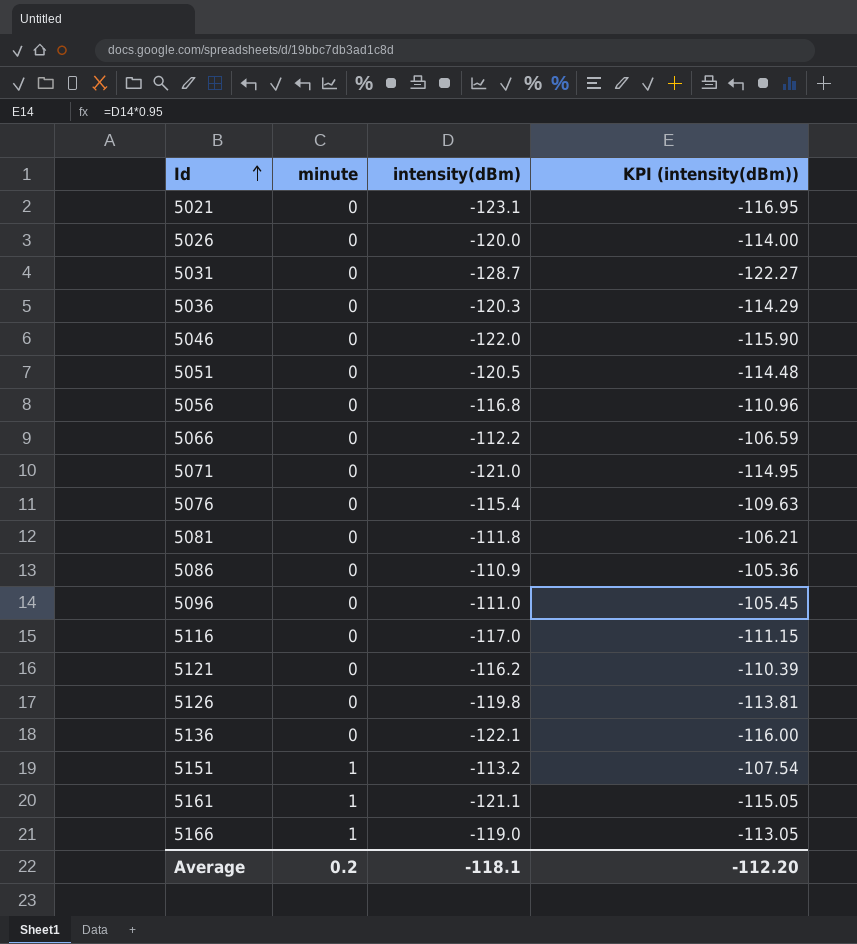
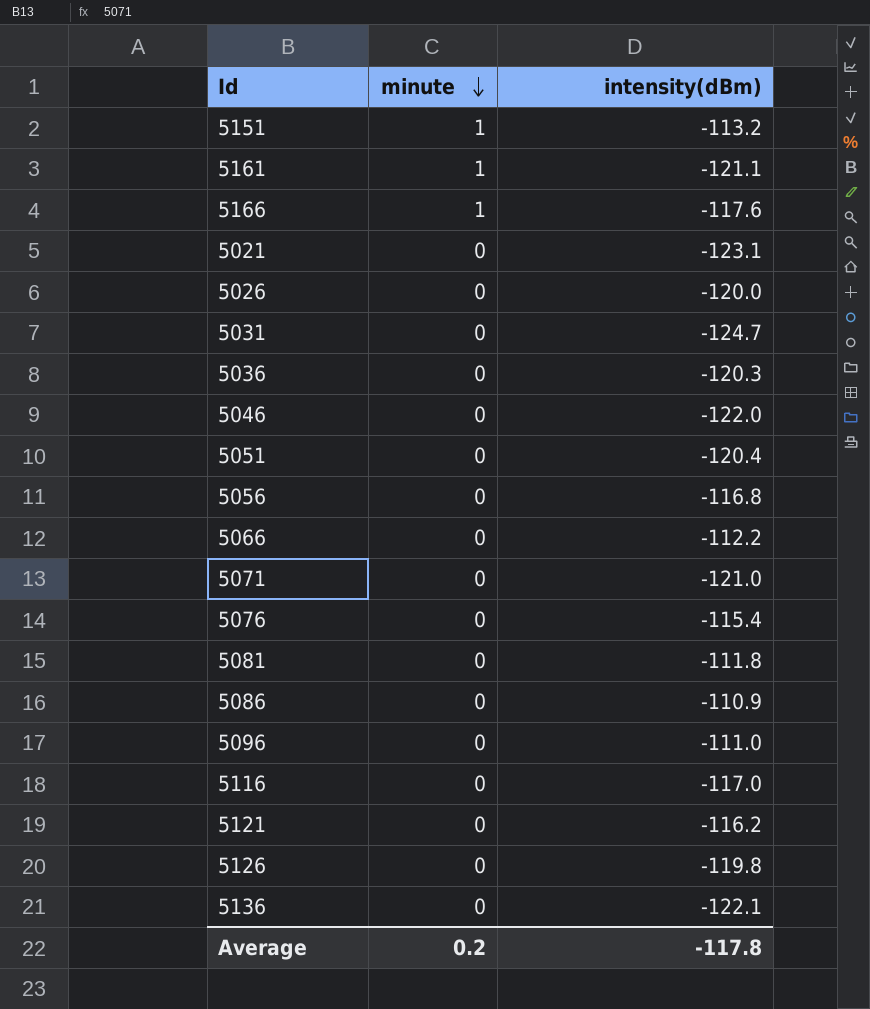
row order: Id ascending -> minute descending
column KPI (intensity(dBm)) | formula: [intensity(dBm)] * 0.95 -> none
5166 | intensity(dBm): -119.0 -> -117.6
5031 | intensity(dBm): -128.7 -> -124.7
5051 | intensity(dBm): -120.5 -> -120.4
Average | intensity(dBm): -118.1 -> -117.8

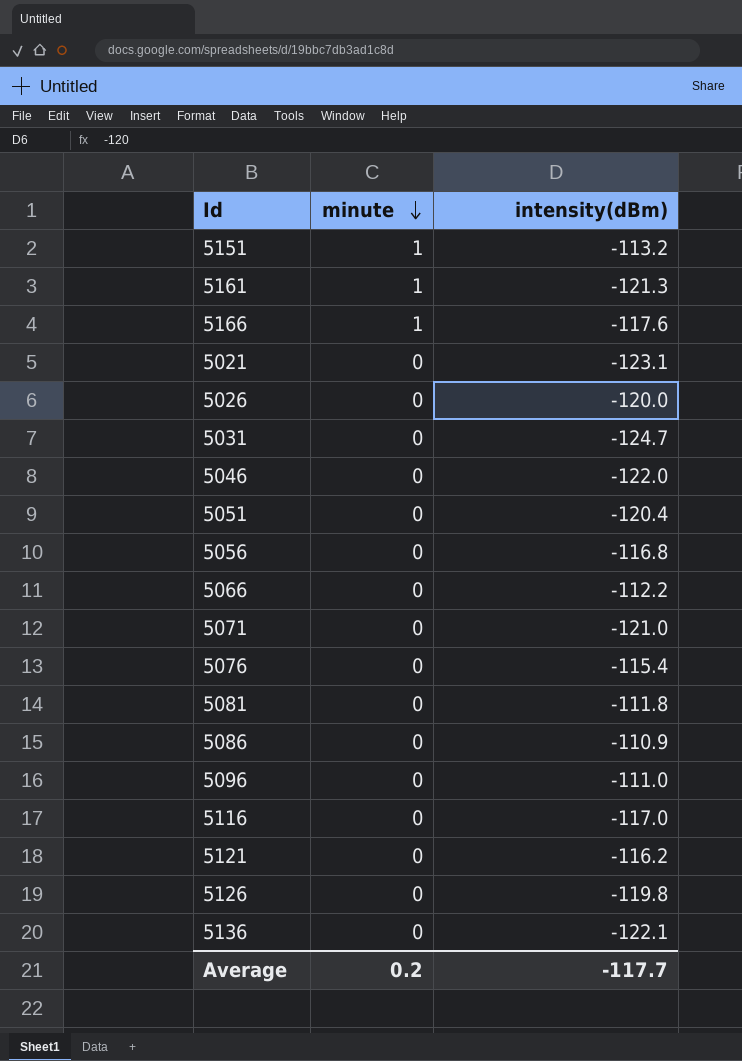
row 5036: 0 | -120.3 -> none
5161 | intensity(dBm): -121.1 -> -121.3
Average | intensity(dBm): -117.8 -> -117.7

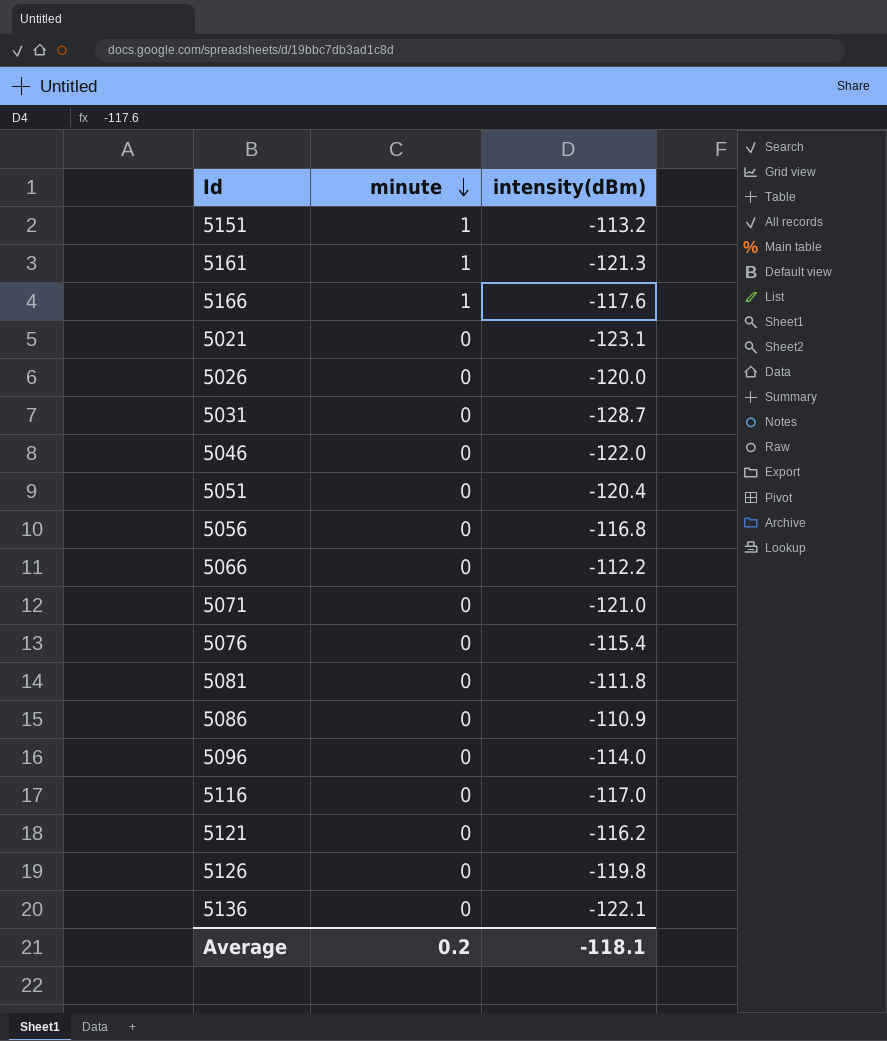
5031 | intensity(dBm): -124.7 -> -128.7
5096 | intensity(dBm): -111.0 -> -114.0
Average | intensity(dBm): -117.7 -> -118.1

